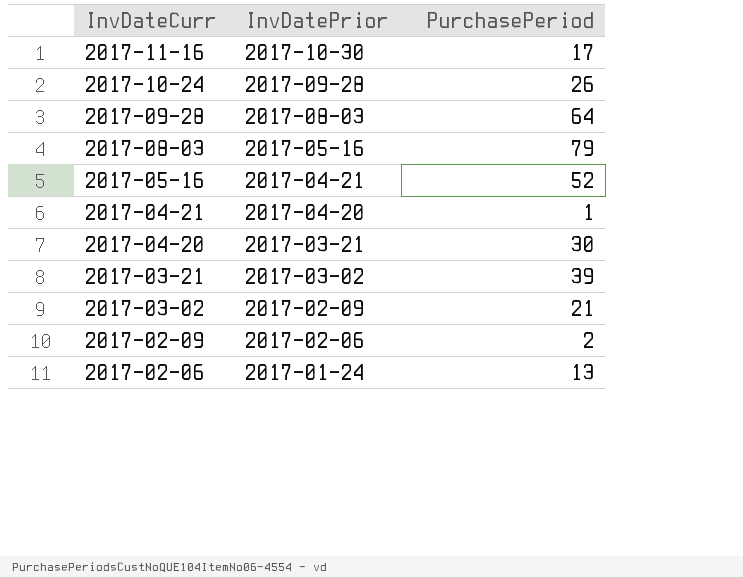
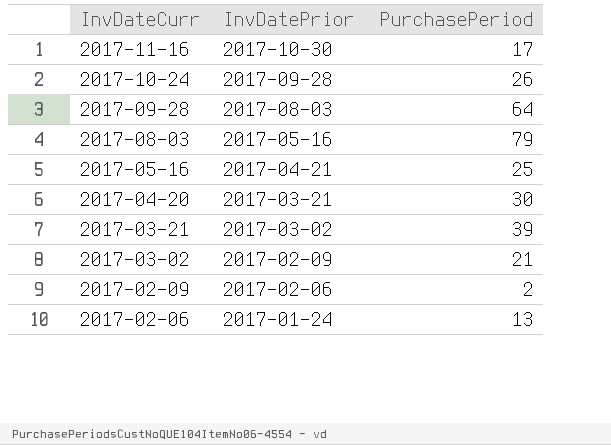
row 2017-04-21: 2017-04-20 | 1 -> none
2017-05-16 | PurchasePeriod: 52 -> 25

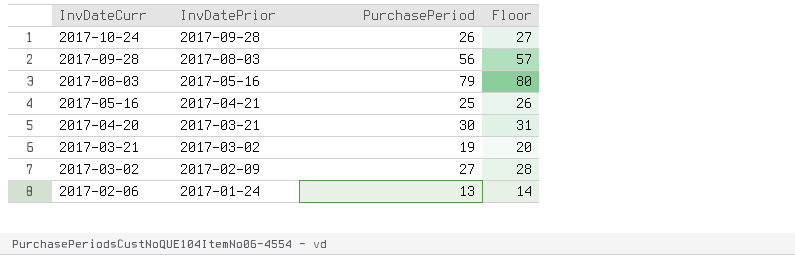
column Floor | formula: none -> [PurchasePeriod] + 1
row 2017-11-16: 2017-10-30 | 17 -> none
row 2017-02-09: 2017-02-06 | 2 -> none
2017-09-28 | PurchasePeriod: 64 -> 56
2017-03-21 | PurchasePeriod: 39 -> 19
2017-03-02 | PurchasePeriod: 21 -> 27

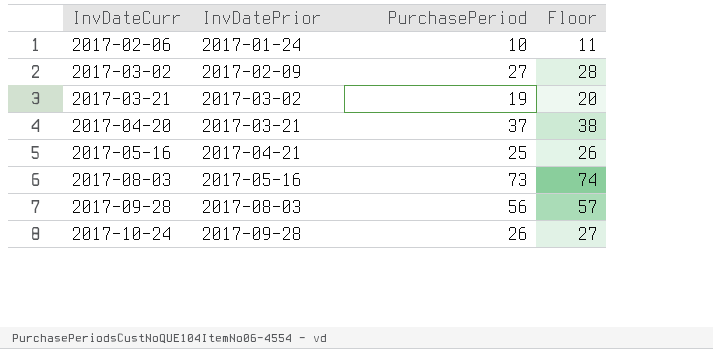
row order: InvDateCurr descending -> InvDateCurr ascending
2017-02-06 | PurchasePeriod: 13 -> 10
2017-02-06 | Floor: 14 -> 11
2017-04-20 | PurchasePeriod: 30 -> 37
2017-04-20 | Floor: 31 -> 38
2017-08-03 | PurchasePeriod: 79 -> 73
2017-08-03 | Floor: 80 -> 74

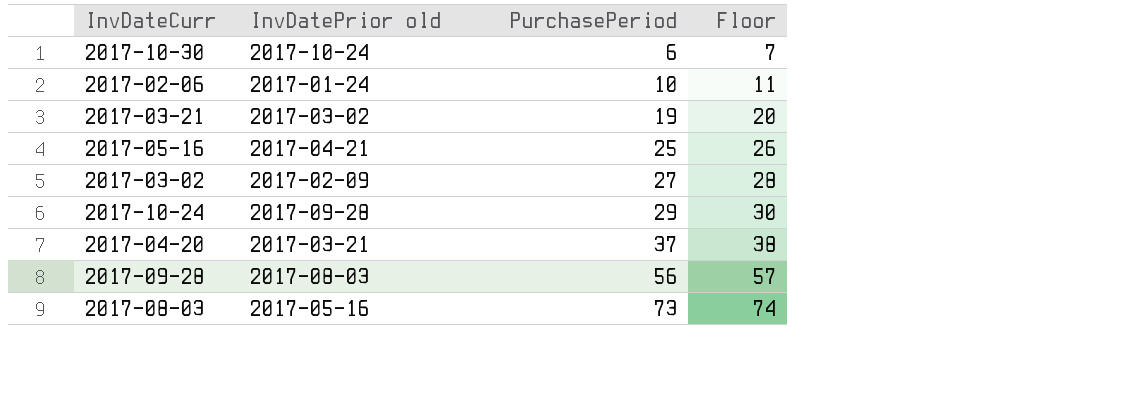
row order: InvDateCurr ascending -> PurchasePeriod ascending
column name: InvDatePrior -> InvDatePrior old
row 2017-10-30: none -> 2017-10-24 | 6 | 7
2017-10-24 | PurchasePeriod: 26 -> 29
2017-10-24 | Floor: 27 -> 30

